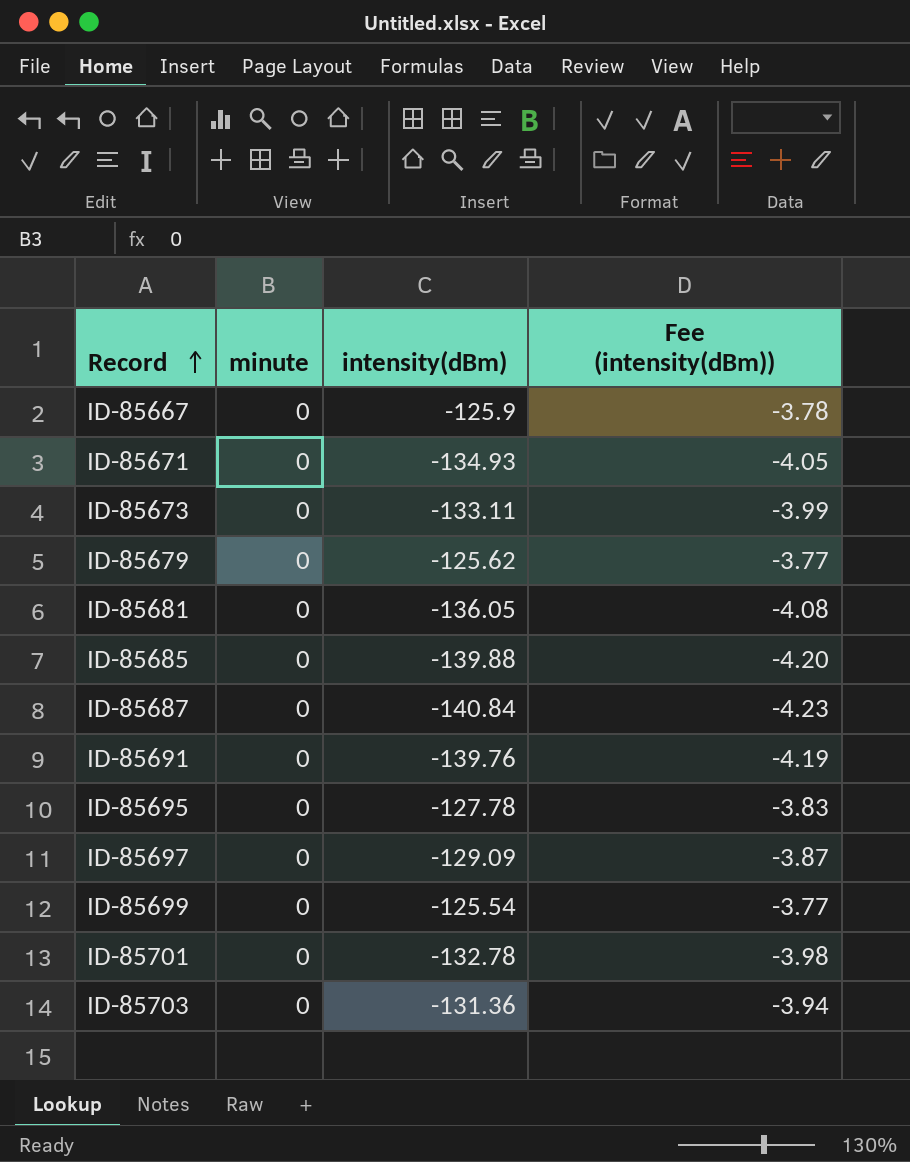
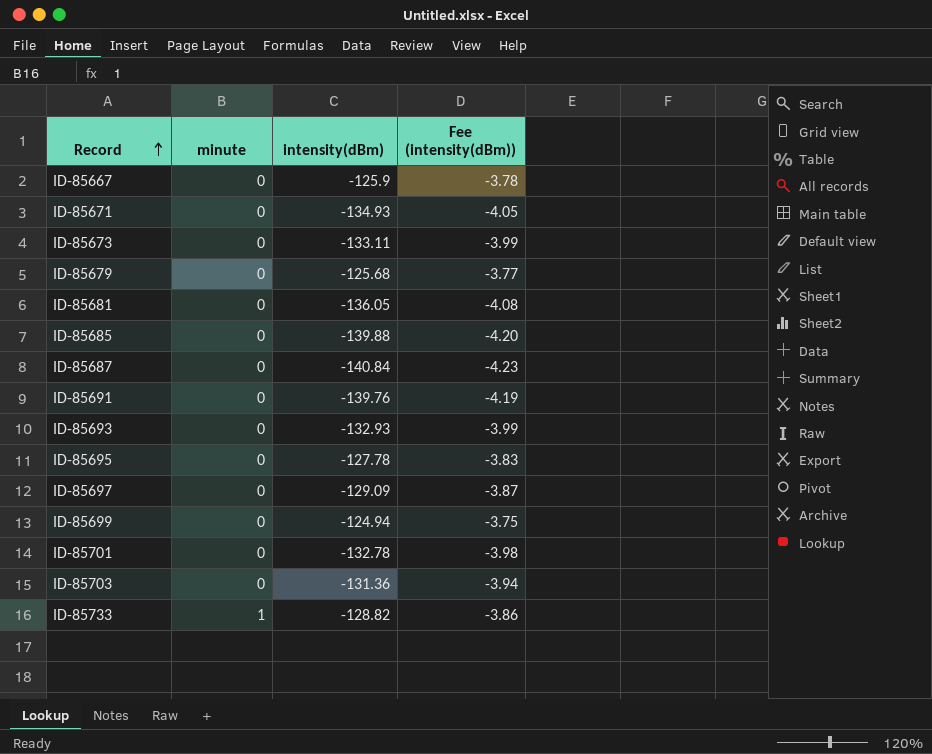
ID-85679 | intensity(dBm): -125.62 -> -125.68
row ID-85693: none -> 0 | -132.93 | -3.99
ID-85699 | intensity(dBm): -125.54 -> -124.94
ID-85699 | Fee (intensity(dBm)): -3.77 -> -3.75
row ID-85733: none -> 1 | -128.82 | -3.86

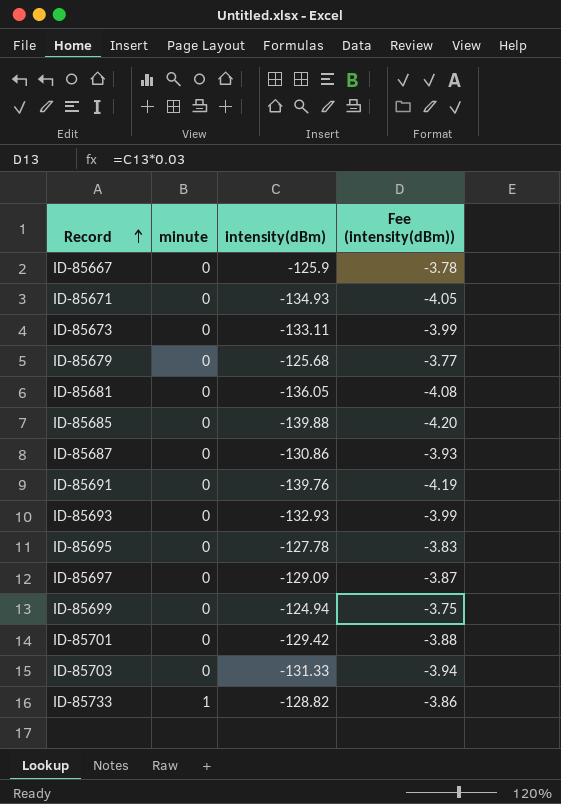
ID-85687 | intensity(dBm): -140.84 -> -130.86
ID-85687 | Fee (intensity(dBm)): -4.23 -> -3.93
ID-85701 | intensity(dBm): -132.78 -> -129.42
ID-85701 | Fee (intensity(dBm)): -3.98 -> -3.88
ID-85703 | intensity(dBm): -131.36 -> -131.33

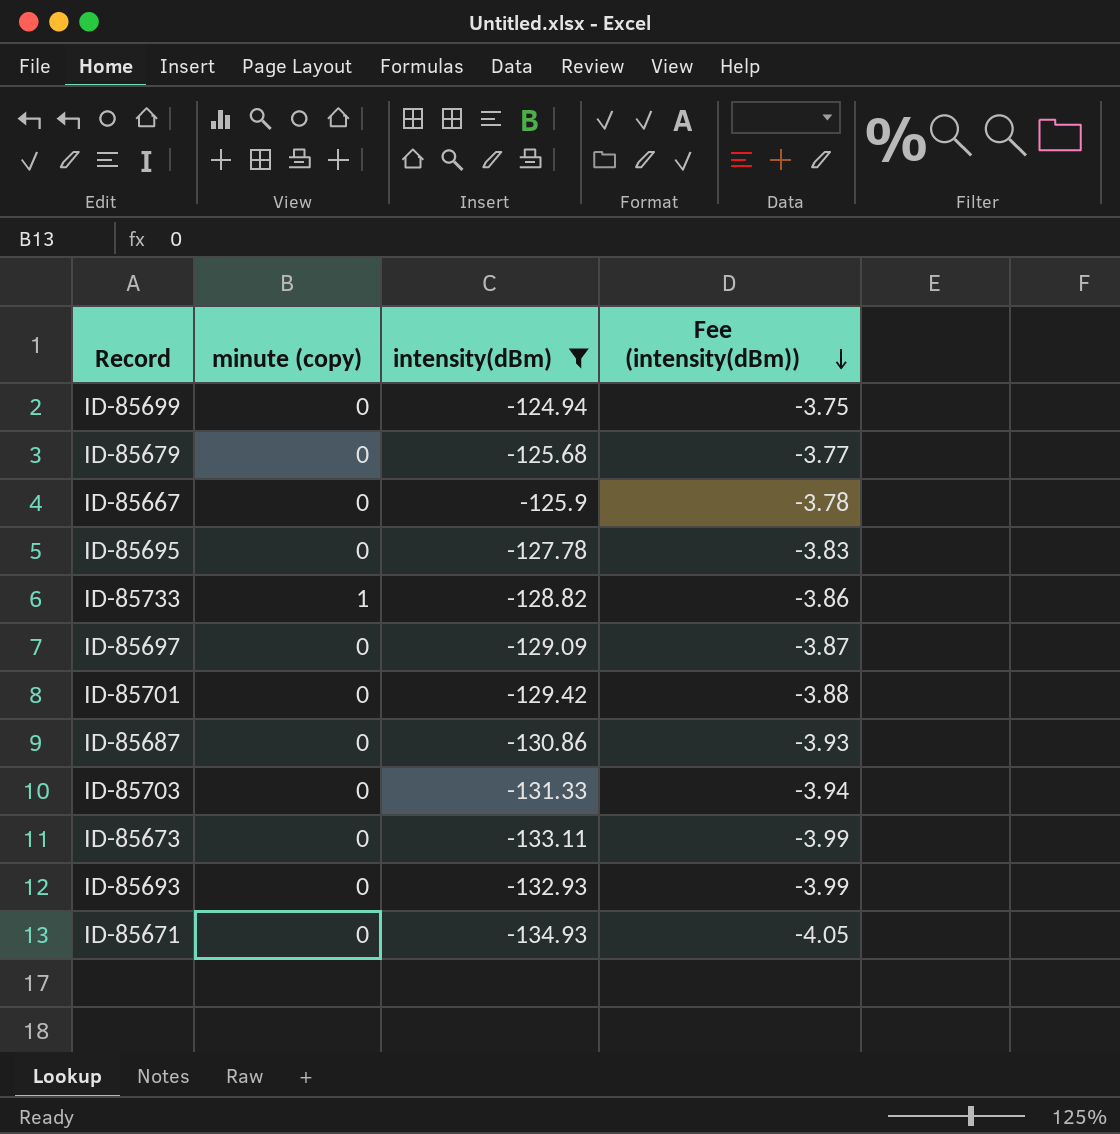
filter: none -> intensity(dBm) >= -134.93
row order: Record ascending -> Fee (intensity(dBm)) descending
column name: minute -> minute (copy)

